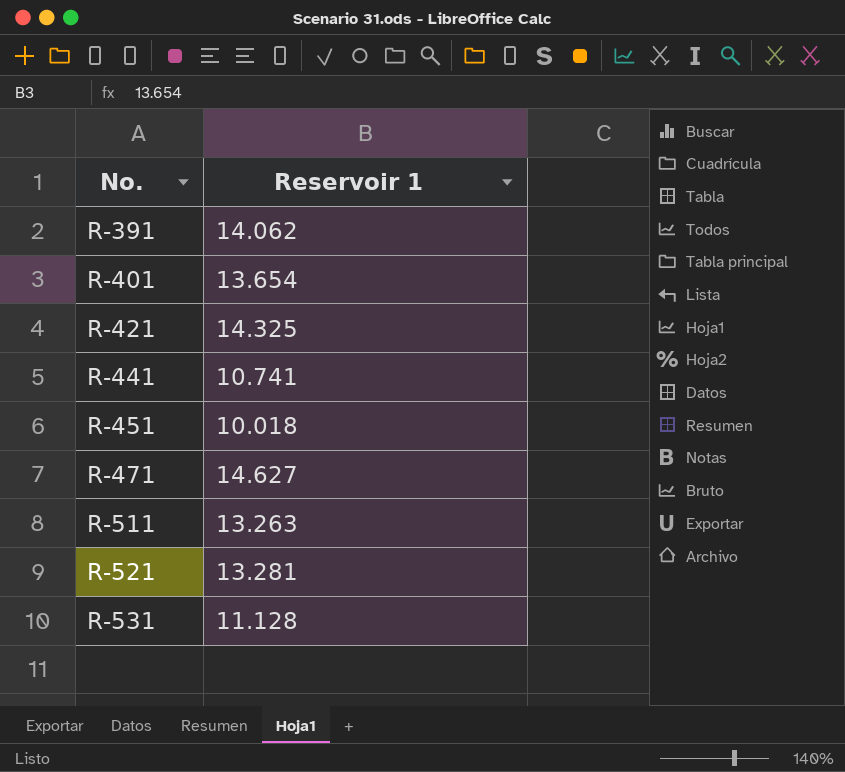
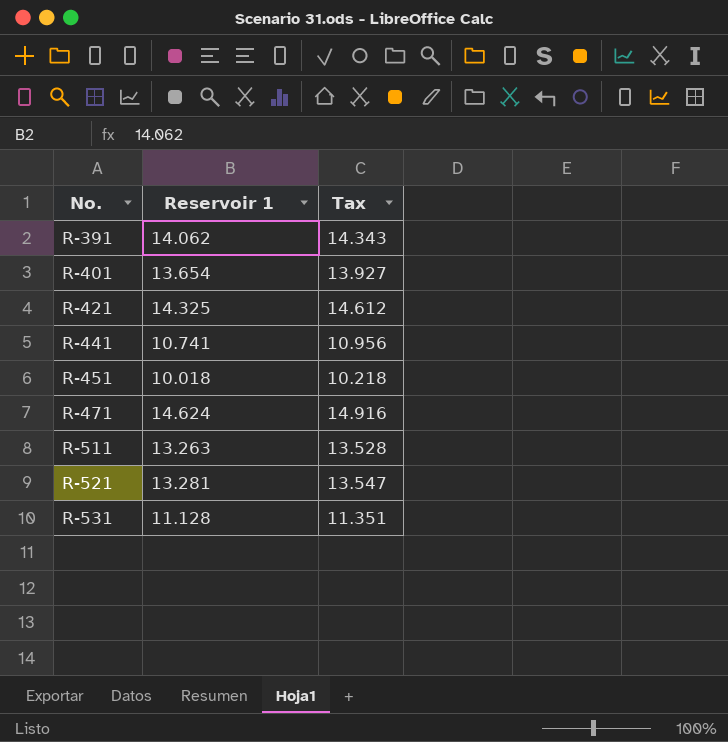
column Tax | formula: none -> [Reservoir 1] * 1.02
R-471 | Reservoir 1: 14.627 -> 14.624

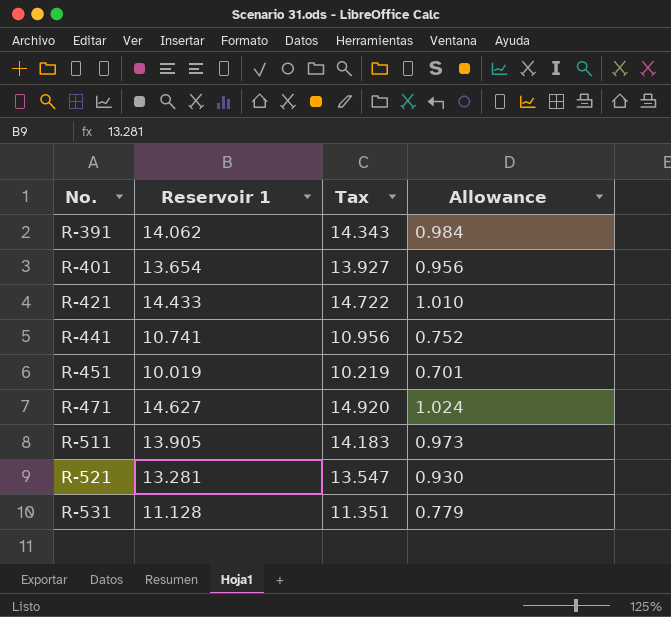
column Allowance | formula: none -> [Reservoir 1] * 0.07
R-421 | Reservoir 1: 14.325 -> 14.433
R-421 | Tax: 14.612 -> 14.722
R-451 | Reservoir 1: 10.018 -> 10.019
R-451 | Tax: 10.218 -> 10.219
R-471 | Reservoir 1: 14.624 -> 14.627
R-471 | Tax: 14.916 -> 14.920
R-511 | Reservoir 1: 13.263 -> 13.905
R-511 | Tax: 13.528 -> 14.183

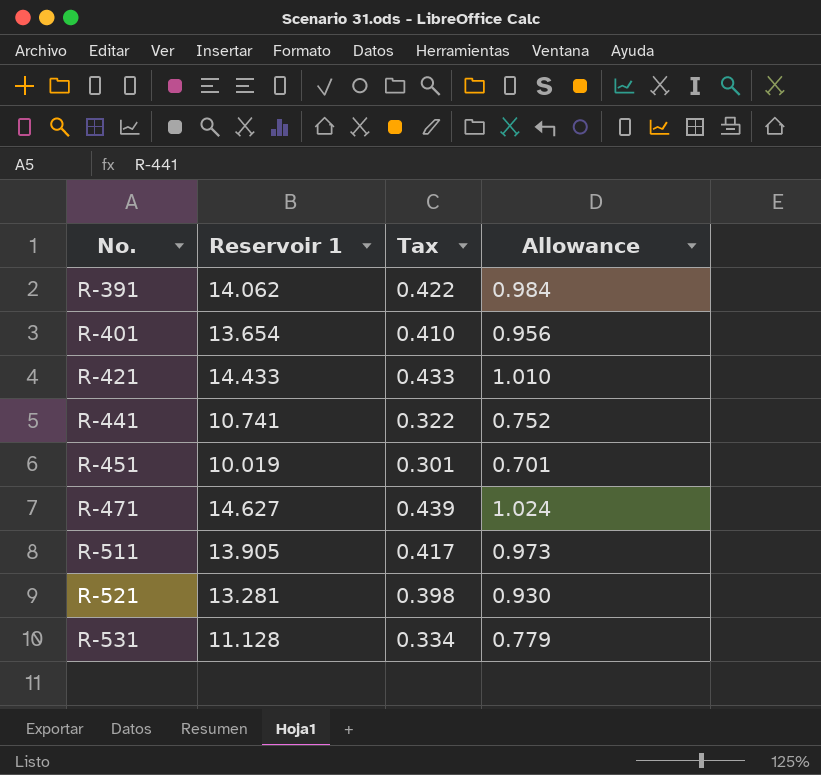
column Tax | formula: [Reservoir 1] * 1.02 -> [Reservoir 1] * 0.03

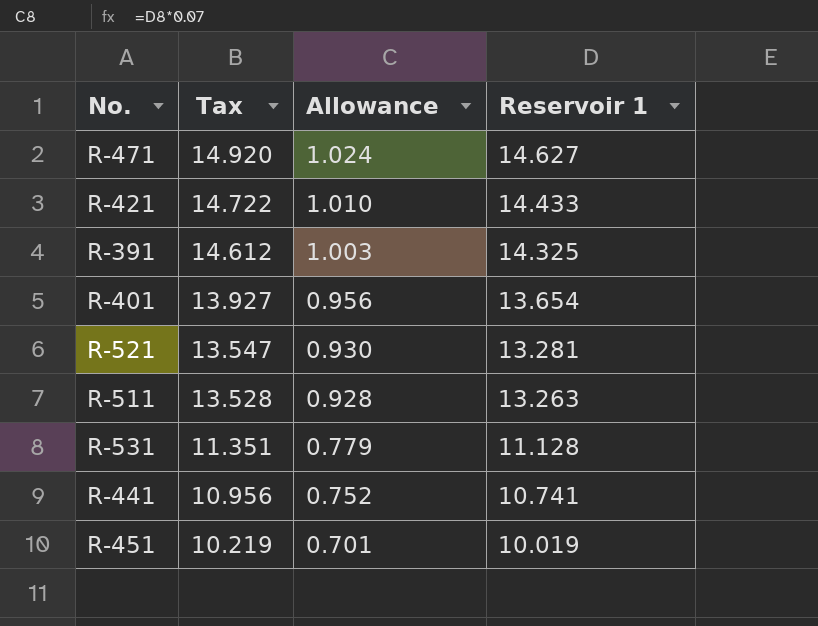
row order: No. ascending -> Tax descending
column Tax | formula: [Reservoir 1] * 0.03 -> [Reservoir 1] * 1.02
column Reservoir 1 | position: 2 -> 4
R-391 | Allowance: 0.984 -> 1.003
R-391 | Reservoir 1: 14.062 -> 14.325
R-511 | Allowance: 0.973 -> 0.928
R-511 | Reservoir 1: 13.905 -> 13.263

